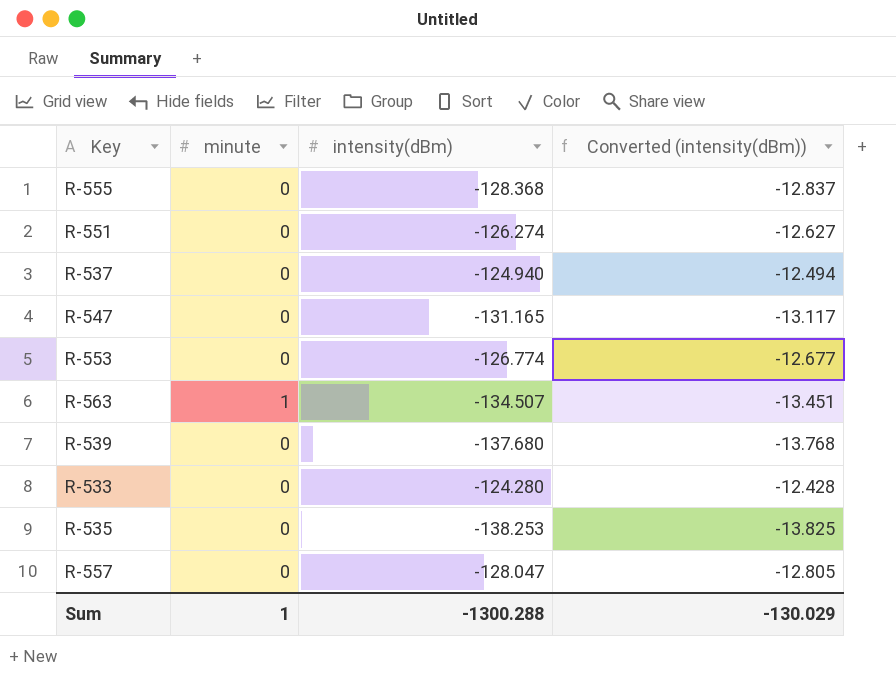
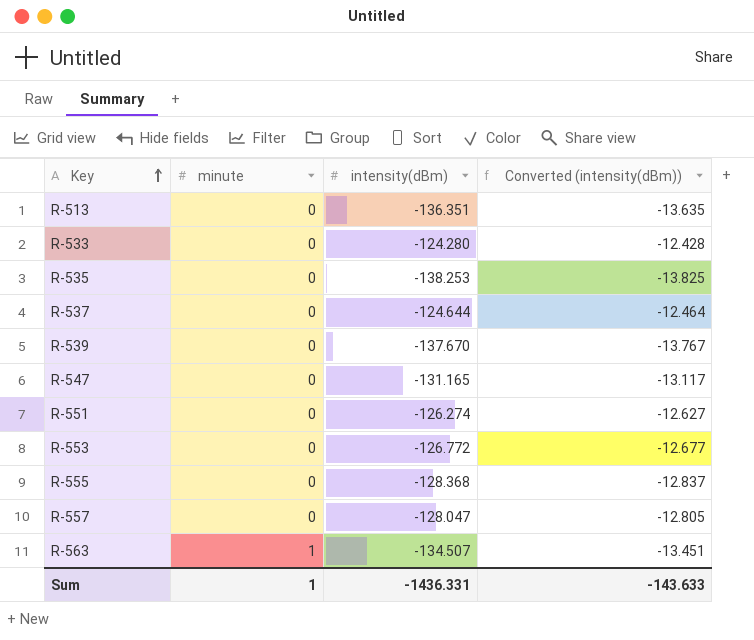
row order: none -> Key ascending
row R-513: none -> 0 | -136.351 | -13.635
R-537 | intensity(dBm): -124.940 -> -124.644
R-537 | Converted (intensity(dBm)): -12.494 -> -12.464
R-539 | intensity(dBm): -137.680 -> -137.670
R-539 | Converted (intensity(dBm)): -13.768 -> -13.767
R-553 | intensity(dBm): -126.774 -> -126.772
Sum | intensity(dBm): -1300.288 -> -1436.331
Sum | Converted (intensity(dBm)): -130.029 -> -143.633

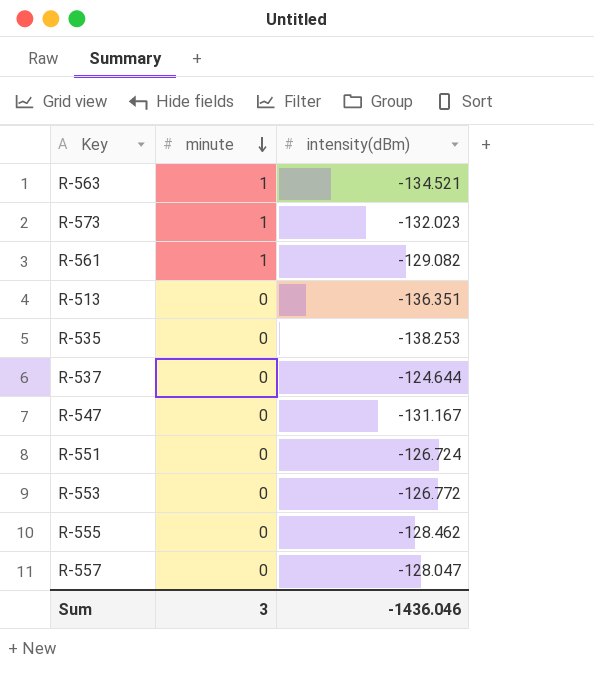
row order: Key ascending -> minute descending
column Converted (intensity(dBm)) | formula: [intensity(dBm)] * 0.1 -> none
row R-533: 0 | -124.280 | -12.428 -> none
row R-539: 0 | -137.670 | -13.767 -> none
R-563 | intensity(dBm): -134.507 -> -134.521
row R-573: none -> 1 | -132.023
row R-561: none -> 1 | -129.082
R-547 | intensity(dBm): -131.165 -> -131.167
R-551 | intensity(dBm): -126.274 -> -126.724
R-555 | intensity(dBm): -128.368 -> -128.462
Sum | minute: 1 -> 3
Sum | intensity(dBm): -1436.331 -> -1436.046

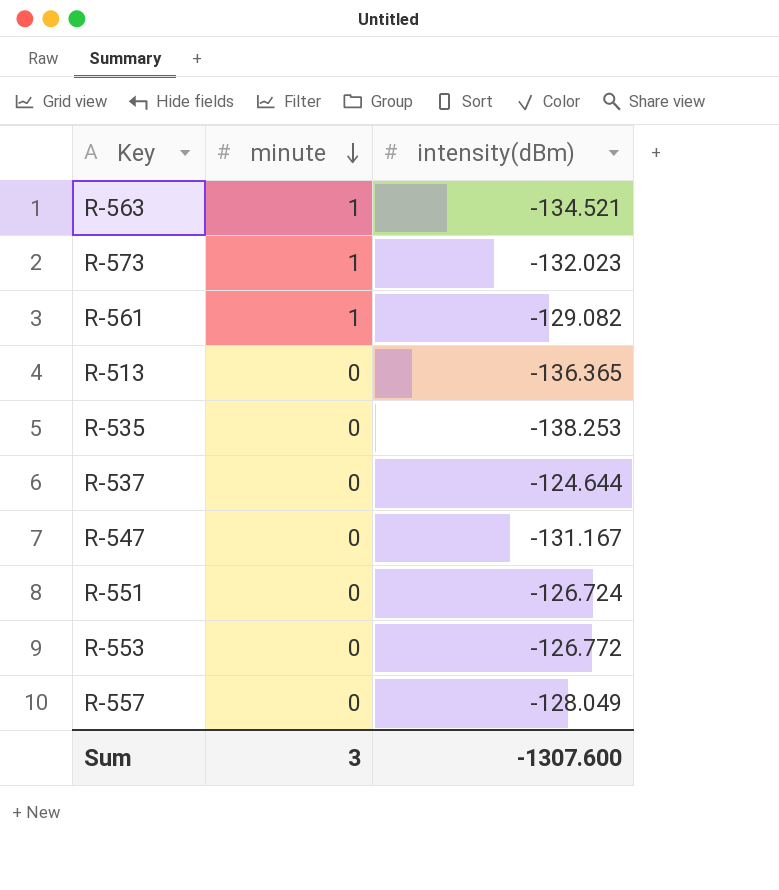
row R-555: 0 | -128.462 -> none
R-513 | intensity(dBm): -136.351 -> -136.365
R-557 | intensity(dBm): -128.047 -> -128.049
Sum | intensity(dBm): -1436.046 -> -1307.600

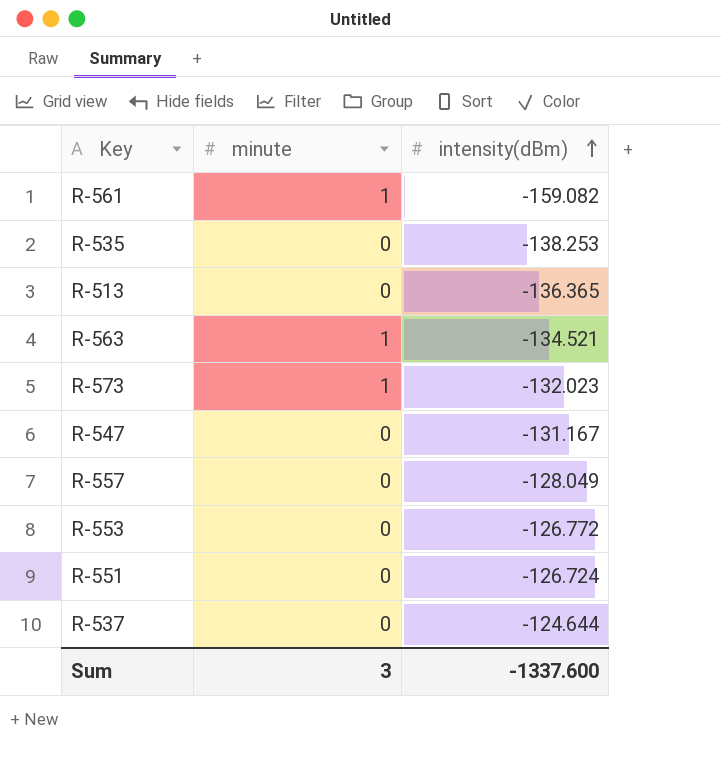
row order: minute descending -> intensity(dBm) ascending
R-561 | intensity(dBm): -129.082 -> -159.082
Sum | intensity(dBm): -1307.600 -> -1337.600

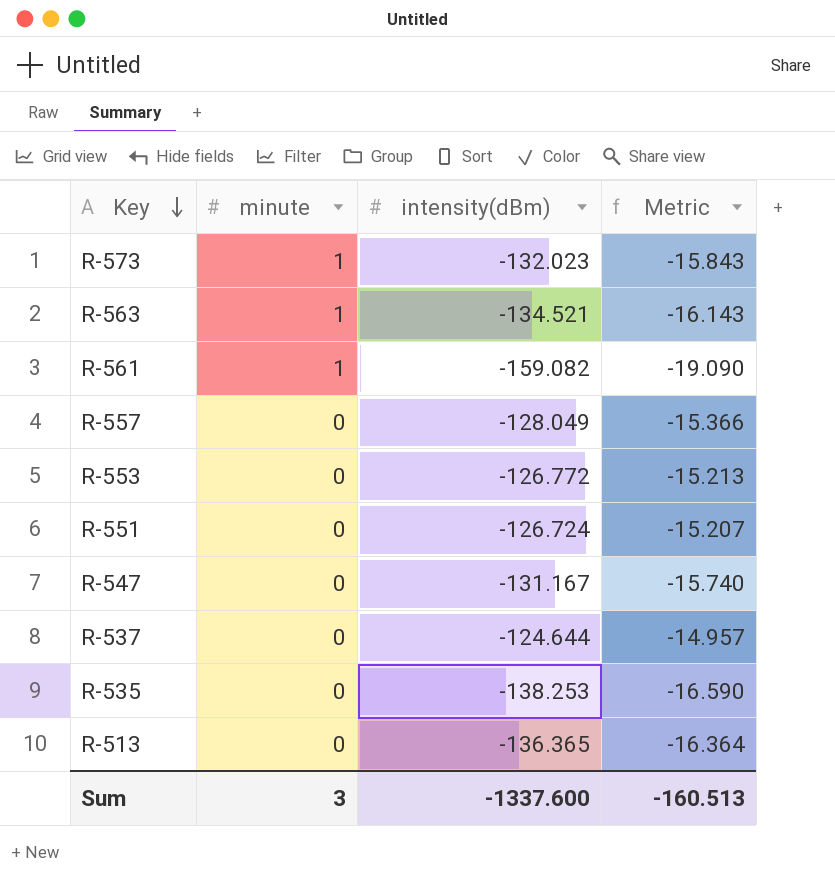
row order: intensity(dBm) ascending -> Key descending
column Metric | formula: none -> [intensity(dBm)] * 0.12

